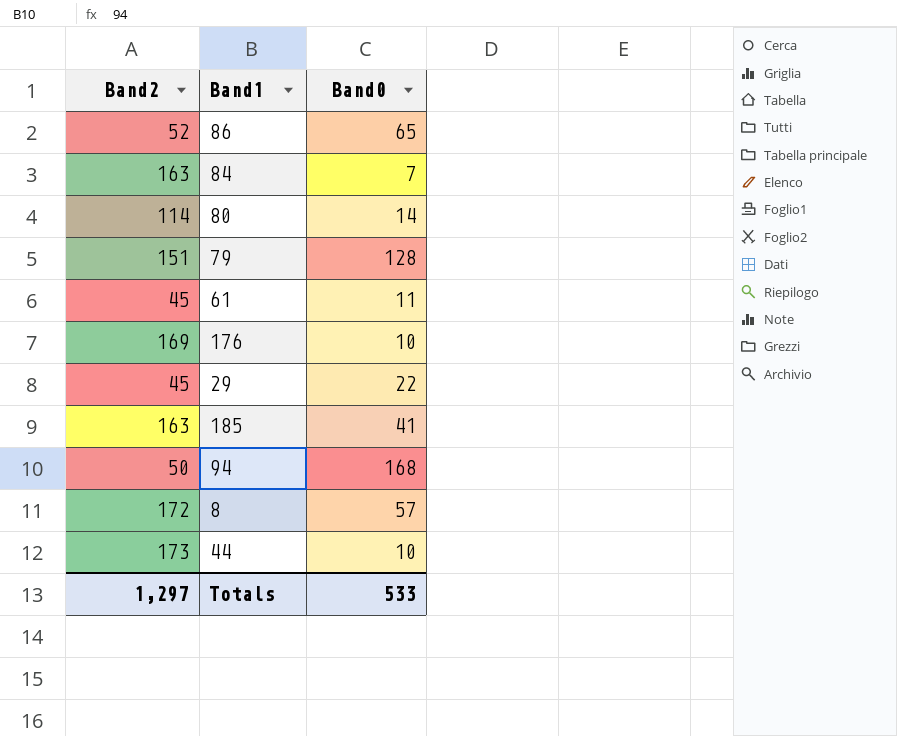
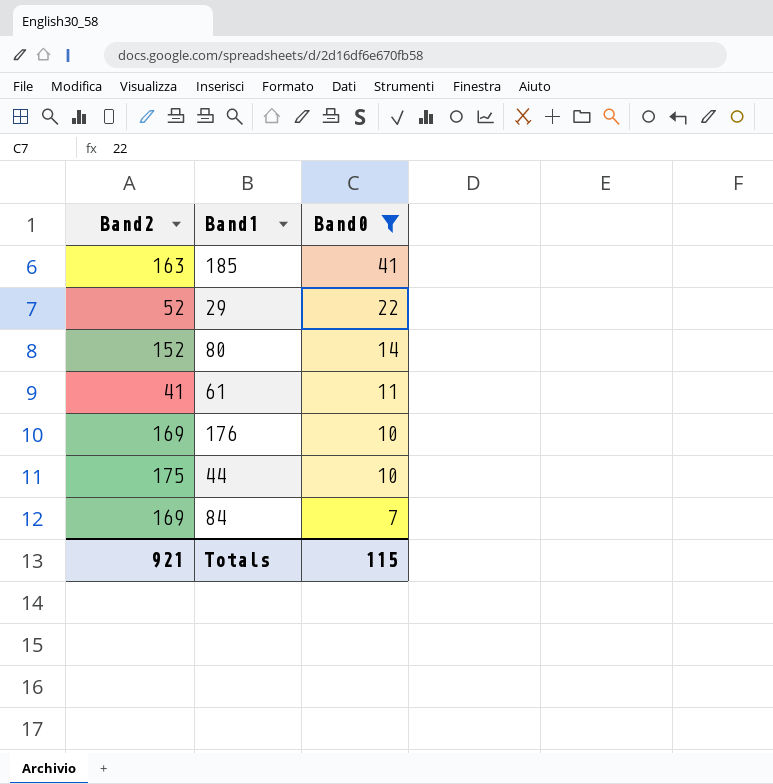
filter: none -> Band0 <= 41
row order: none -> Band0 descending
29 | Band2: 45 -> 52
80 | Band2: 114 -> 152
61 | Band2: 45 -> 41
44 | Band2: 173 -> 175
84 | Band2: 163 -> 169
Totals | Band2: 1,297 -> 921
Totals | Band0: 533 -> 115

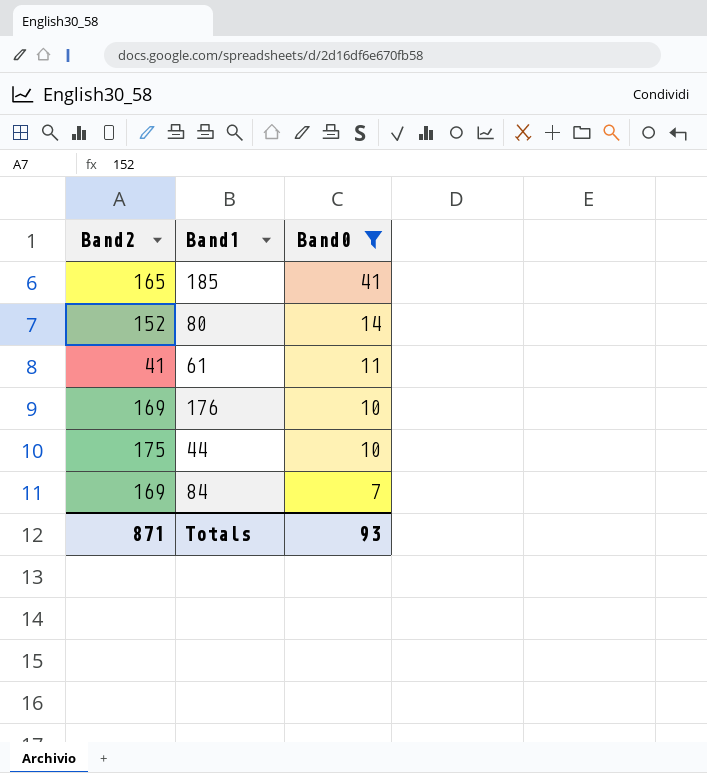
row 29: 52 | 22 -> none
185 | Band2: 163 -> 165
Totals | Band2: 921 -> 871
Totals | Band0: 115 -> 93

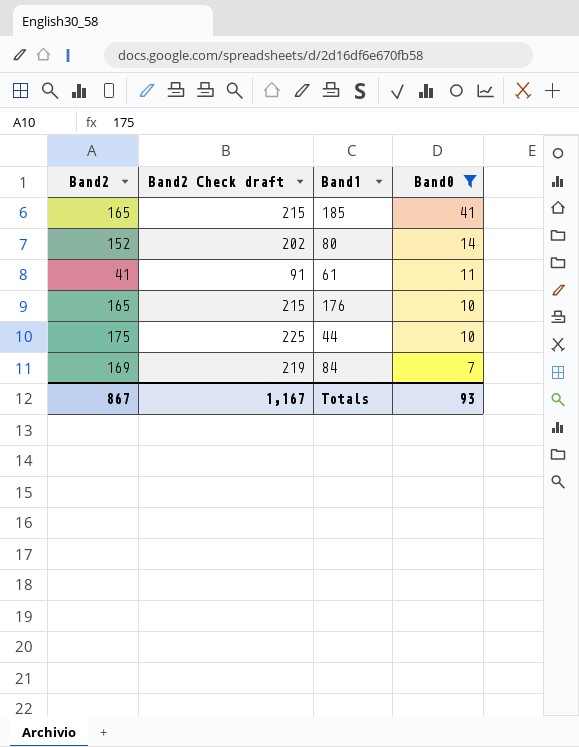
column Band2 Check draft | formula: none -> [Band2] + 50
176 | Band2: 169 -> 165
Totals | Band2: 871 -> 867

